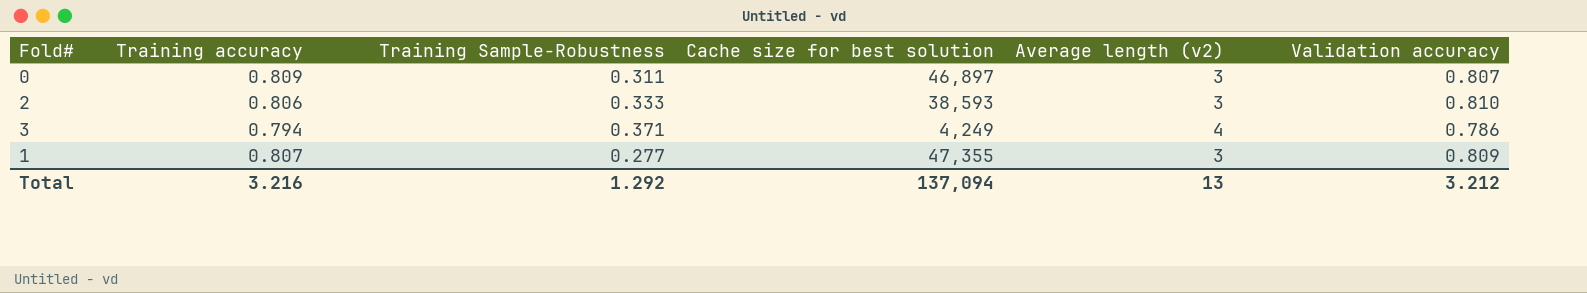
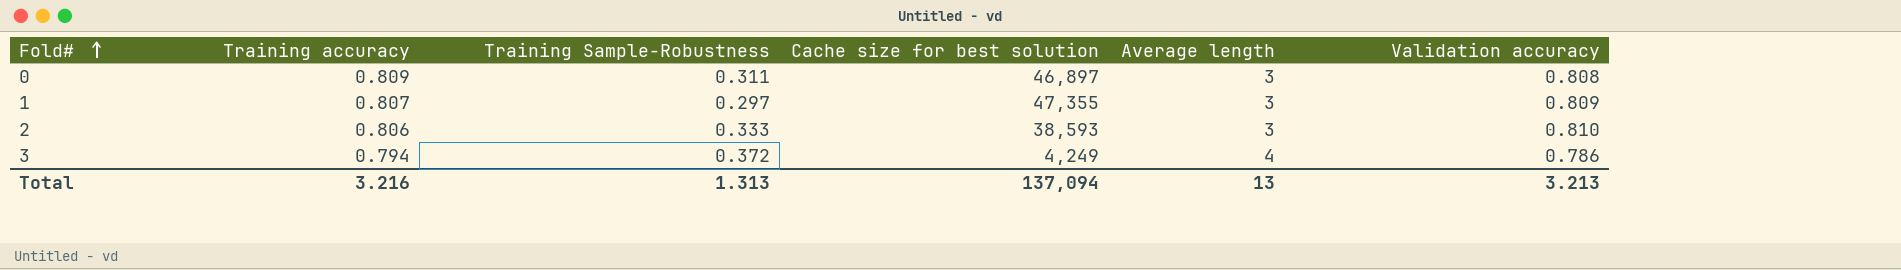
row order: none -> Fold# ascending
column name: Average length (v2) -> Average length
0 | Validation accuracy: 0.807 -> 0.808
1 | Training Sample-Robustness: 0.277 -> 0.297
3 | Training Sample-Robustness: 0.371 -> 0.372
Total | Training Sample-Robustness: 1.292 -> 1.313
Total | Validation accuracy: 3.212 -> 3.213

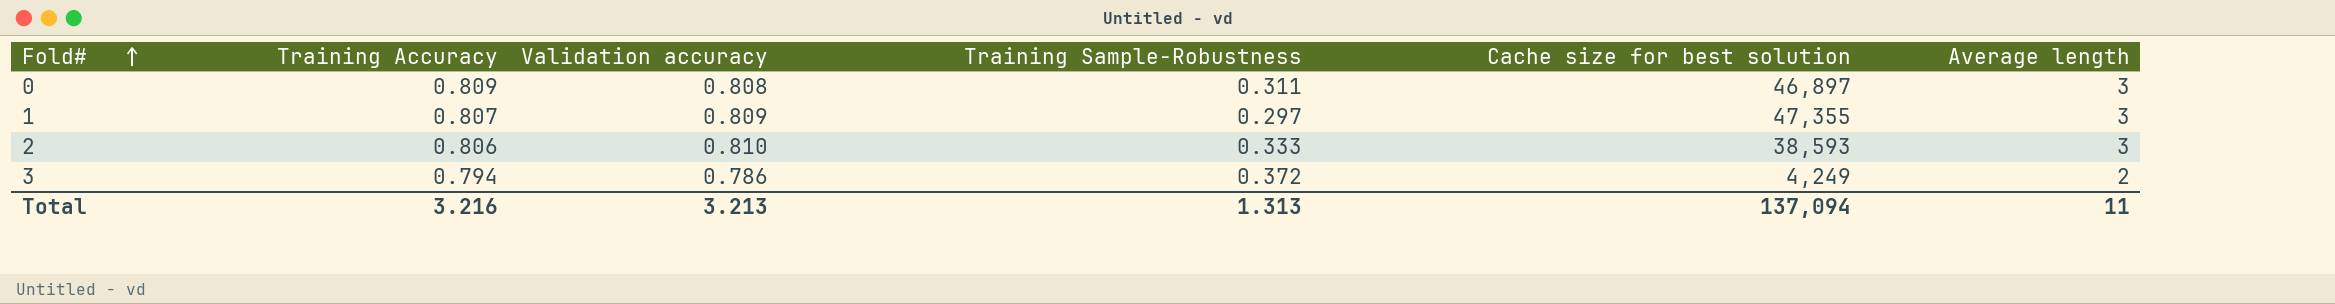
column name: Training accuracy -> Training Accuracy
column Validation accuracy | position: 6 -> 3
3 | Average length: 4 -> 2
Total | Average length: 13 -> 11

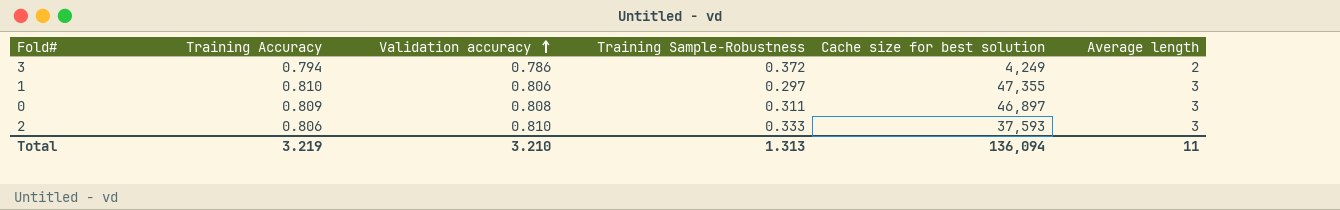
row order: Fold# ascending -> Validation accuracy ascending
1 | Training Accuracy: 0.807 -> 0.810
1 | Validation accuracy: 0.809 -> 0.806
2 | Cache size for best solution: 38,593 -> 37,593
Total | Training Accuracy: 3.216 -> 3.219
Total | Validation accuracy: 3.213 -> 3.210
Total | Cache size for best solution: 137,094 -> 136,094

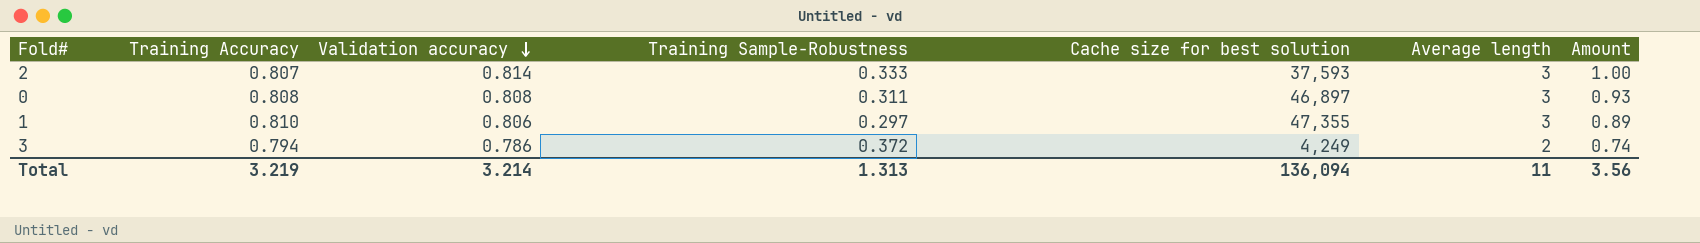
row order: Validation accuracy ascending -> Validation accuracy descending
column Amount | formula: none -> [Training Sample-Robustness] * [Average length]
2 | Training Accuracy: 0.806 -> 0.807
2 | Validation accuracy: 0.810 -> 0.814
0 | Training Accuracy: 0.809 -> 0.808
Total | Validation accuracy: 3.210 -> 3.214

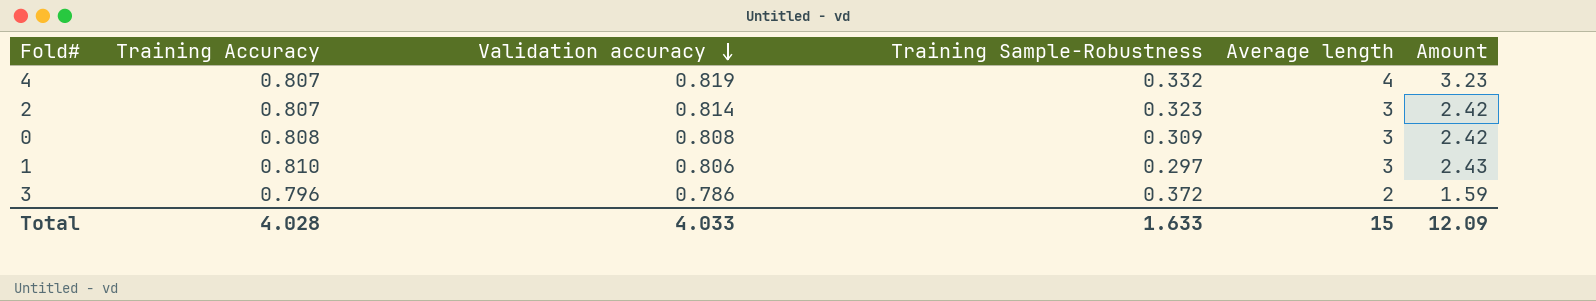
column Cache size for best solution | position: 5 -> none
column Amount | formula: [Training Sample-Robustness] * [Average length] -> [Training Accuracy] * [Average length]
row 4: none -> 0.807 | 0.819 | 0.332 | 4 | 3.23
2 | Training Sample-Robustness: 0.333 -> 0.323
0 | Training Sample-Robustness: 0.311 -> 0.309
3 | Training Accuracy: 0.794 -> 0.796
Total | Training Accuracy: 3.219 -> 4.028
Total | Validation accuracy: 3.214 -> 4.033
Total | Training Sample-Robustness: 1.313 -> 1.633
Total | Average length: 11 -> 15
Total | Amount: 3.56 -> 12.09

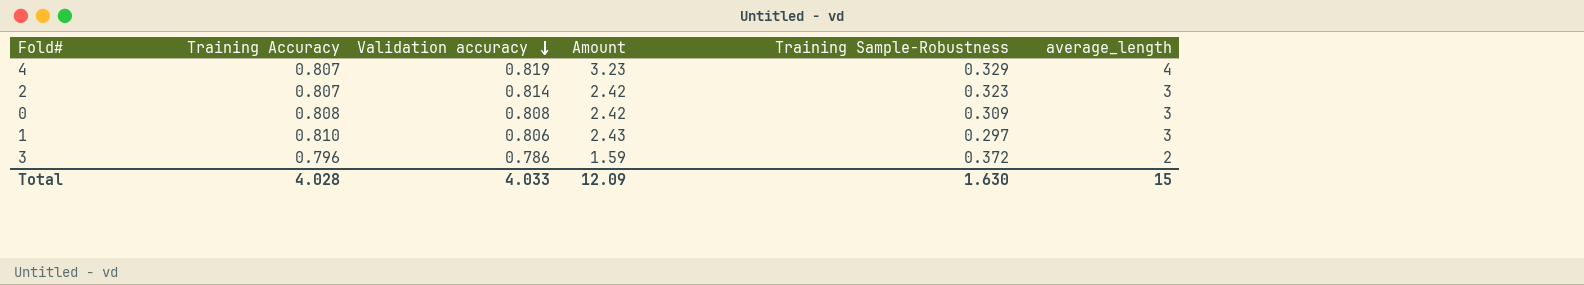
column Amount | position: 6 -> 4
column name: Average length -> average_length
4 | Training Sample-Robustness: 0.332 -> 0.329
Total | Training Sample-Robustness: 1.633 -> 1.630

